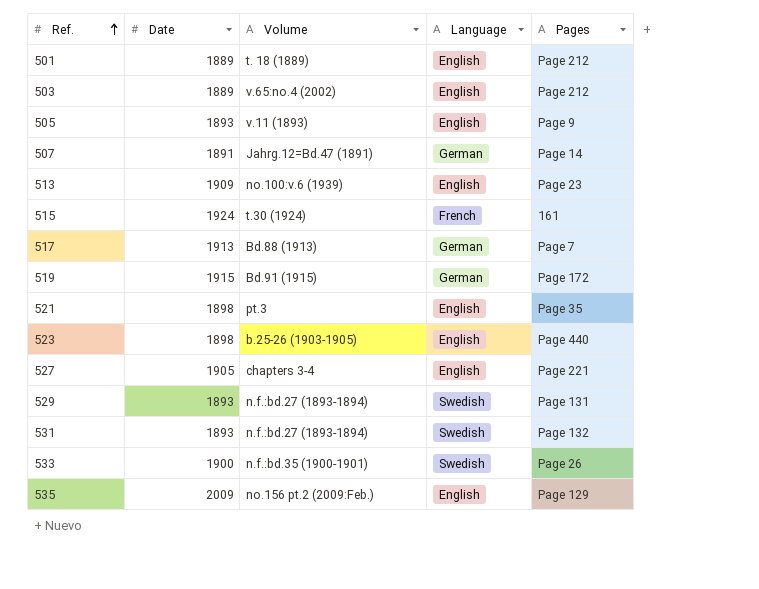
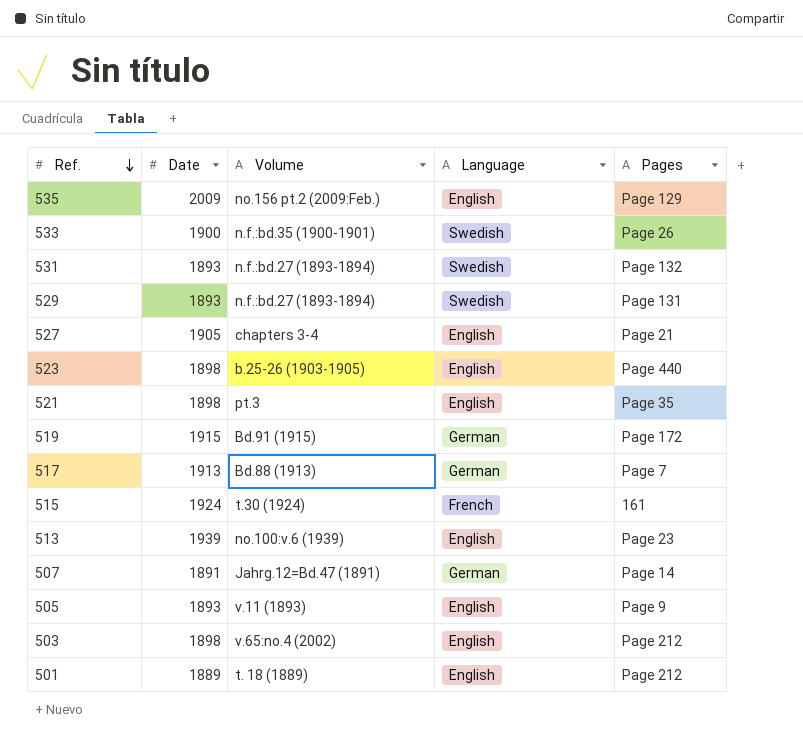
row order: Ref. ascending -> Ref. descending
527 | Pages: Page 221 -> Page 21
513 | Date: 1909 -> 1939
503 | Date: 1889 -> 1898

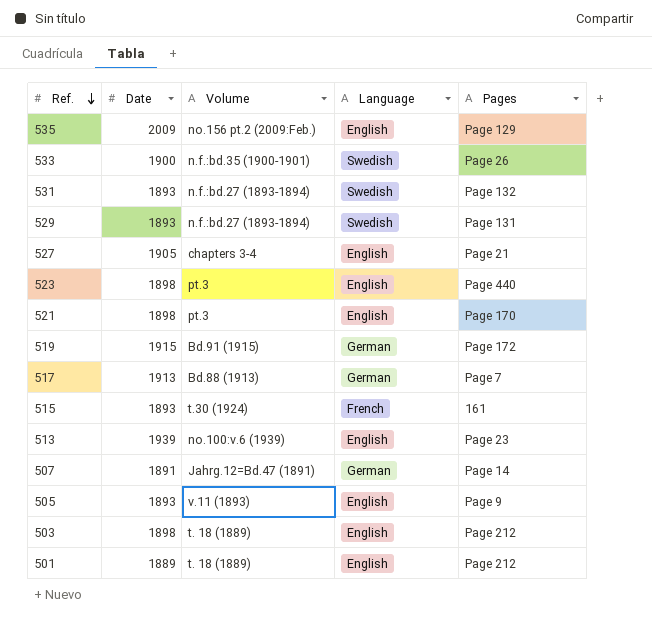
523 | Volume: b.25-26 (1903-1905) -> pt.3
521 | Pages: Page 35 -> Page 170
515 | Date: 1924 -> 1893
503 | Volume: v.65:no.4 (2002) -> t. 18 (1889)

